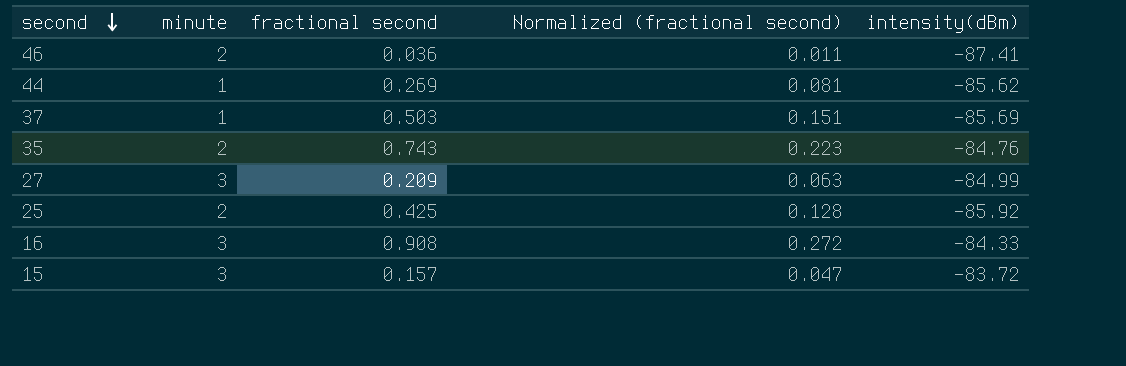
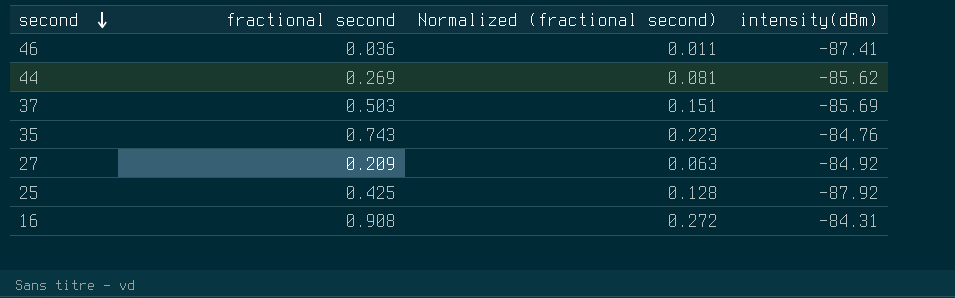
column minute | position: 2 -> none
row 15: 3 | 0.157 | 0.047 | -83.72 -> none
27 | intensity(dBm): -84.99 -> -84.92
25 | intensity(dBm): -85.92 -> -87.92
16 | intensity(dBm): -84.33 -> -84.31

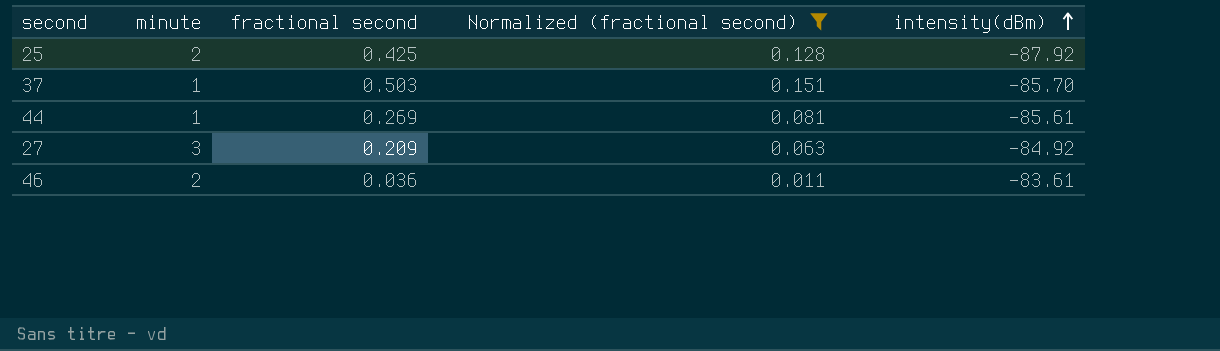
filter: none -> Normalized (fractional second) <= 0.151
row order: second descending -> intensity(dBm) ascending
column minute | position: none -> 2
37 | intensity(dBm): -85.69 -> -85.70
44 | intensity(dBm): -85.62 -> -85.61
46 | intensity(dBm): -87.41 -> -83.61

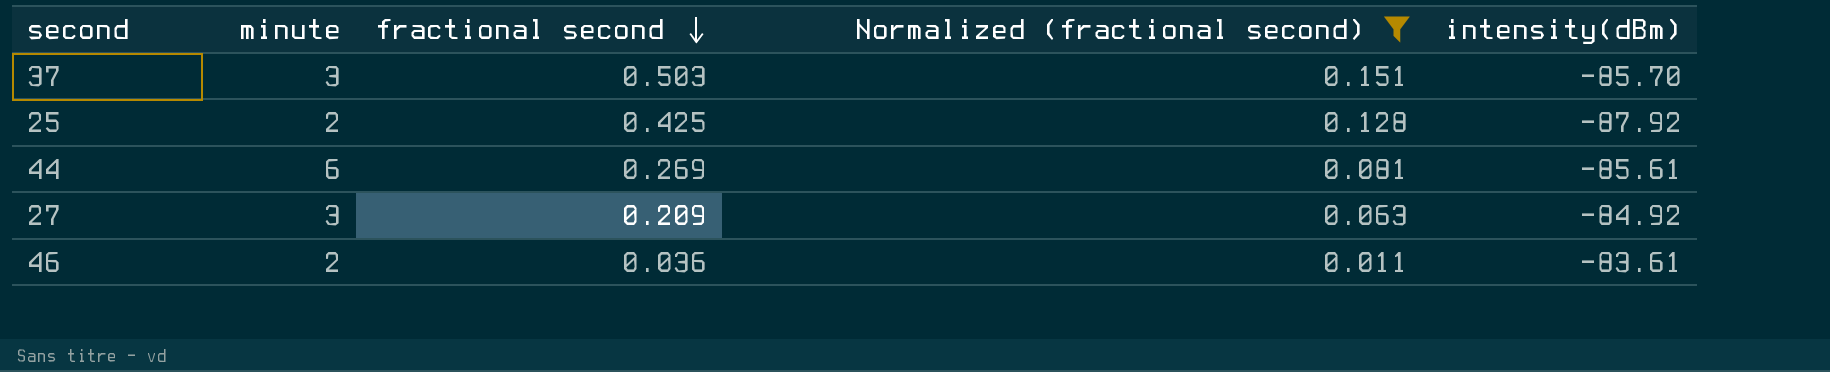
row order: intensity(dBm) ascending -> fractional second descending
37 | minute: 1 -> 3
44 | minute: 1 -> 6

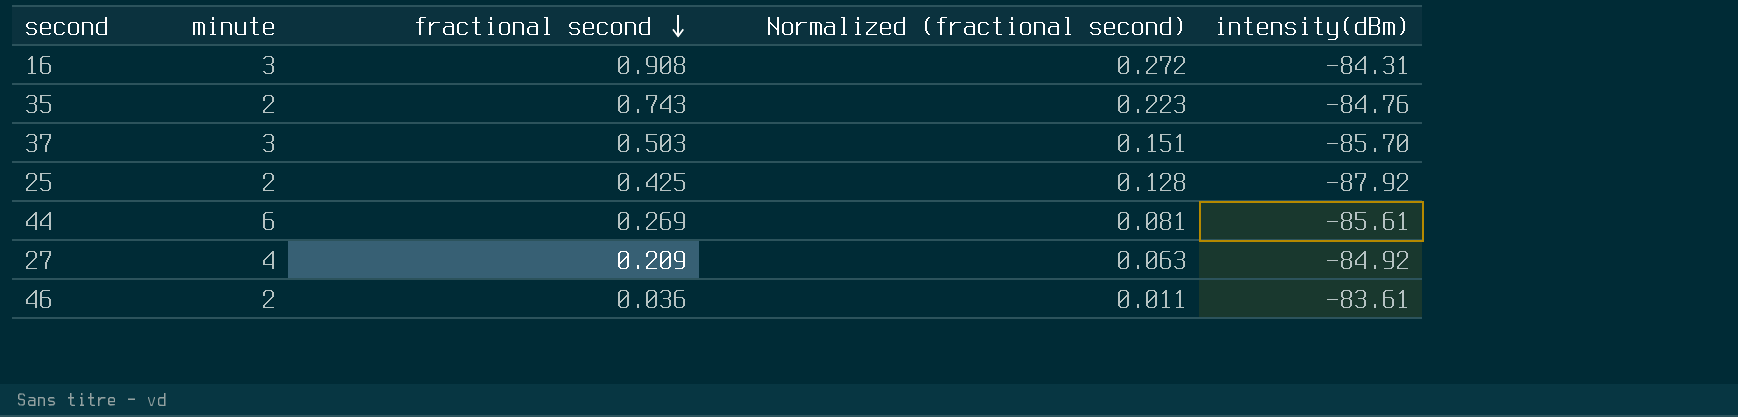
filter: Normalized (fractional second) <= 0.151 -> none
27 | minute: 3 -> 4

